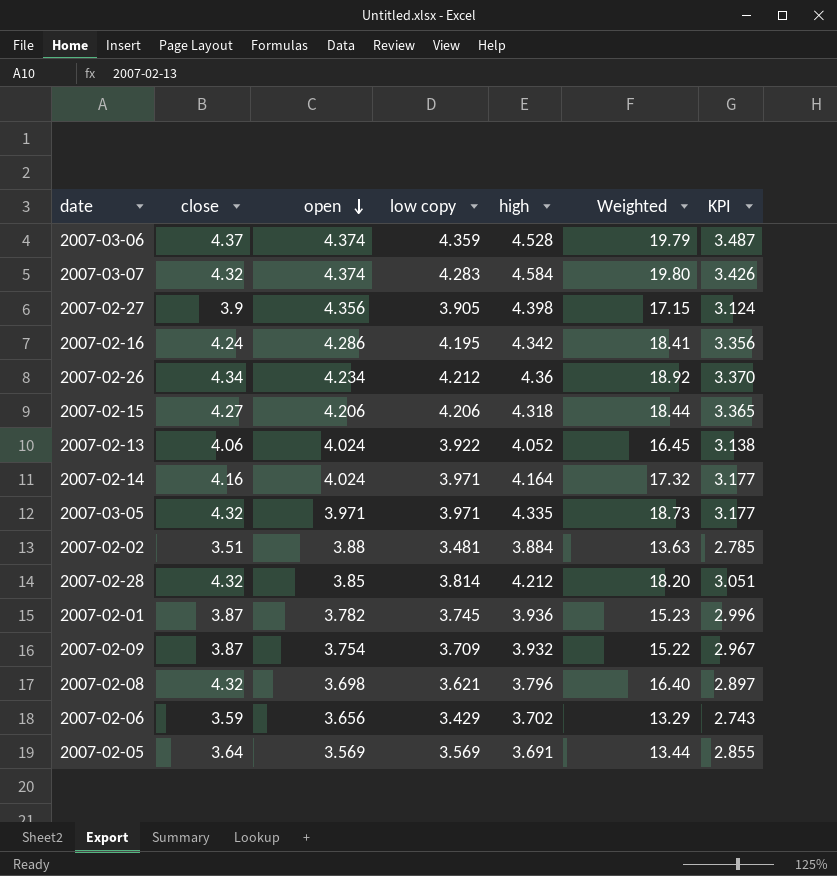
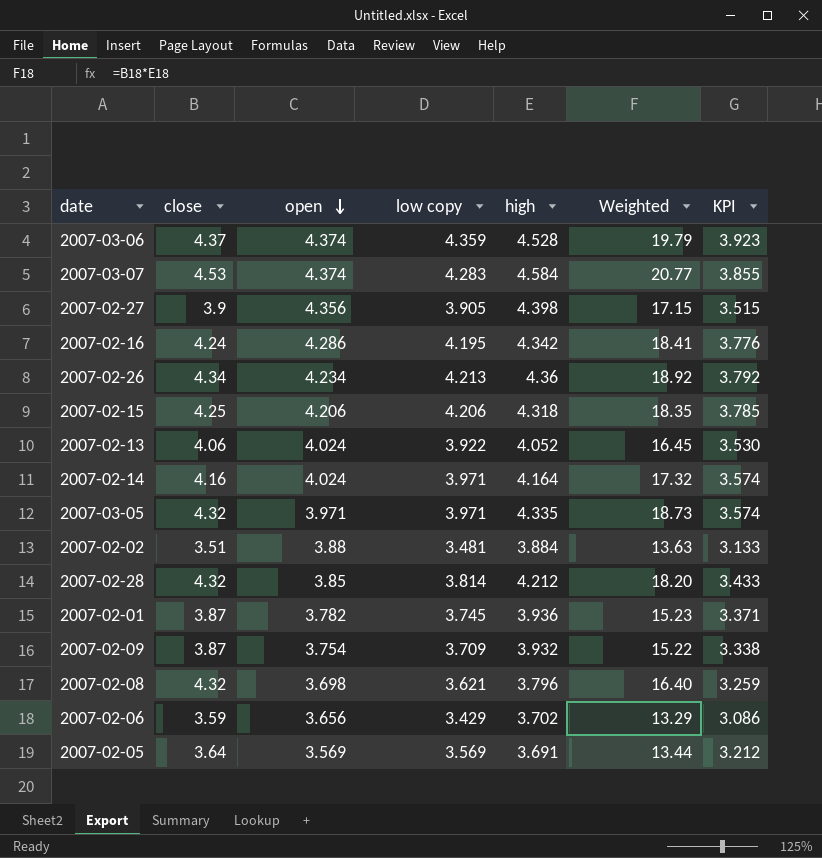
column KPI | formula: [low copy] * 0.8 -> [low copy] * 0.9
2007-03-07 | close: 4.32 -> 4.53
2007-03-07 | Weighted: 19.80 -> 20.77
2007-02-26 | low copy: 4.212 -> 4.213
2007-02-15 | close: 4.27 -> 4.25
2007-02-15 | Weighted: 18.44 -> 18.35

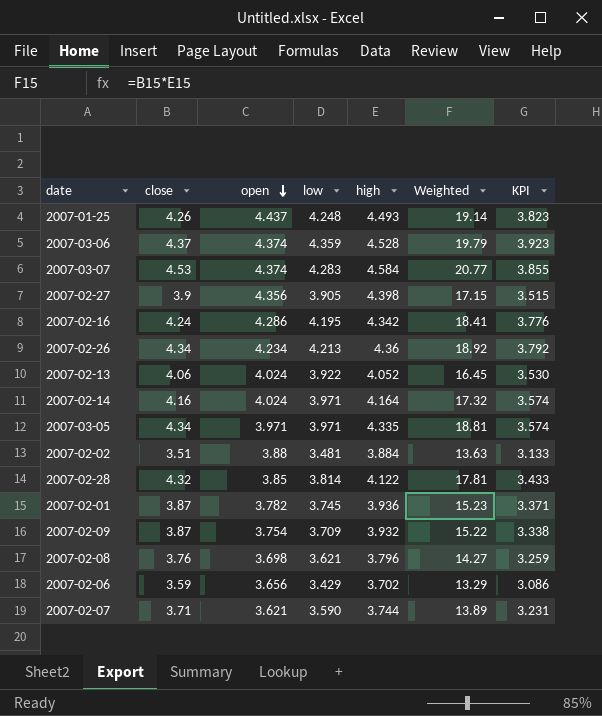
column name: low copy -> low
row 2007-02-15: 4.25 | 4.206 | 4.206 | 4.318 | 18.35 | 3.785 -> none
row 2007-02-05: 3.64 | 3.569 | 3.569 | 3.691 | 13.44 | 3.212 -> none
row 2007-01-25: none -> 4.26 | 4.437 | 4.248 | 4.493 | 19.14 | 3.823
2007-03-05 | close: 4.32 -> 4.34
2007-03-05 | Weighted: 18.73 -> 18.81
2007-02-28 | high: 4.212 -> 4.122
2007-02-28 | Weighted: 18.20 -> 17.81
2007-02-08 | close: 4.32 -> 3.76
2007-02-08 | Weighted: 16.40 -> 14.27
row 2007-02-07: none -> 3.71 | 3.621 | 3.590 | 3.744 | 13.89 | 3.231

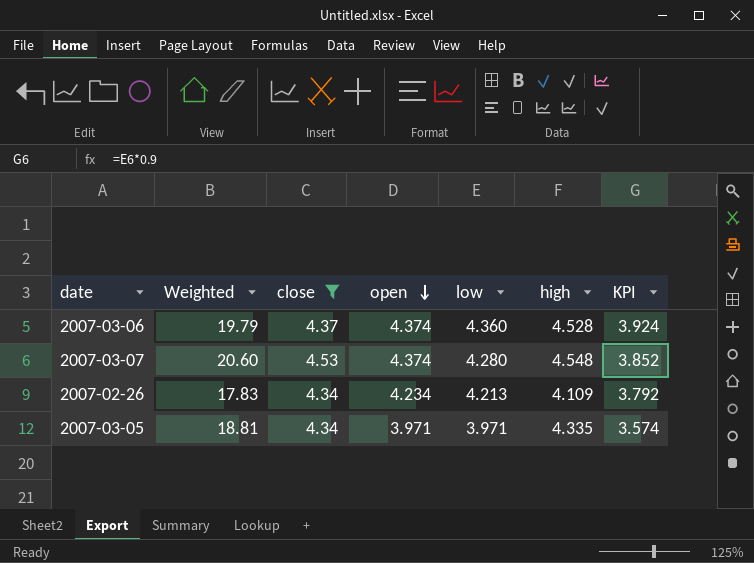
filter: none -> close >= 4.34
column Weighted | position: 6 -> 2
2007-03-06 | low: 4.359 -> 4.360
2007-03-06 | KPI: 3.923 -> 3.924
2007-03-07 | Weighted: 20.77 -> 20.60
2007-03-07 | low: 4.283 -> 4.280
2007-03-07 | high: 4.584 -> 4.548
2007-03-07 | KPI: 3.855 -> 3.852
2007-02-26 | Weighted: 18.92 -> 17.83
2007-02-26 | high: 4.36 -> 4.109

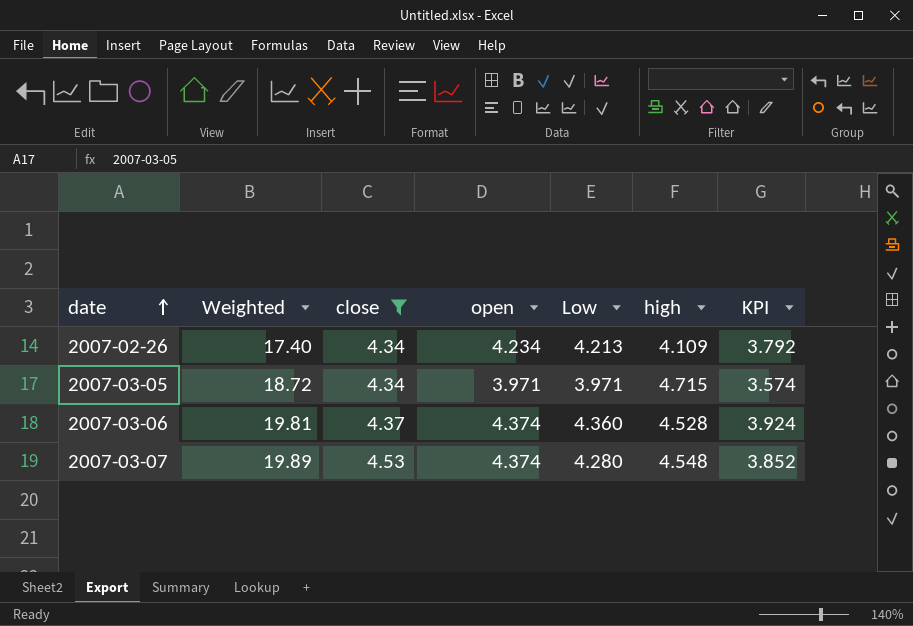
row order: open descending -> date ascending
column Weighted | formula: [close] * [high] -> [open] * [high]
column name: low -> Low
2007-03-05 | high: 4.335 -> 4.715

